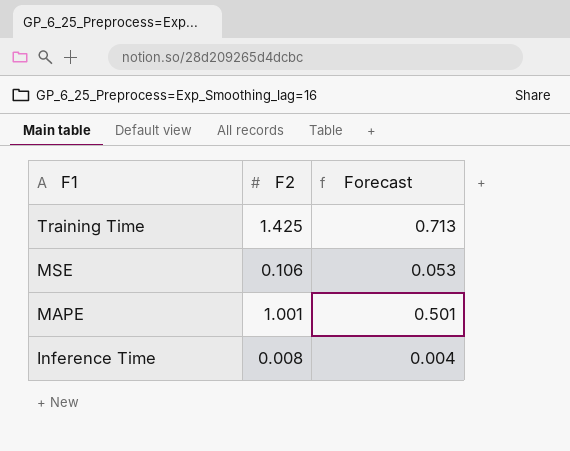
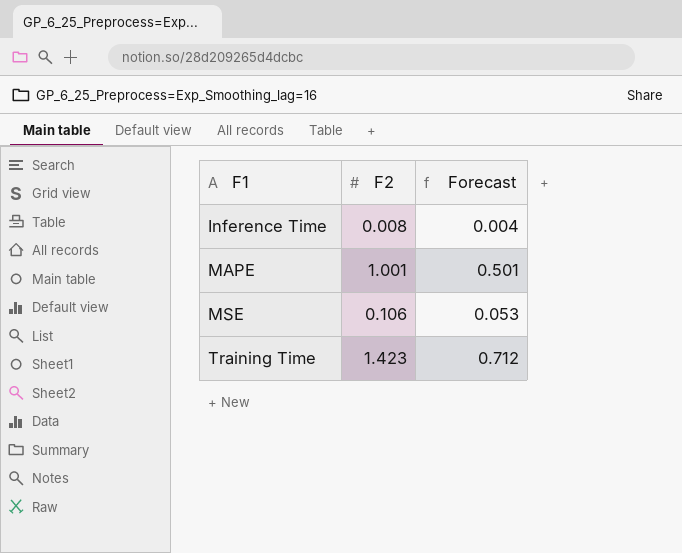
row order: F1 descending -> F1 ascending
Training Time | F2: 1.425 -> 1.423
Training Time | Forecast: 0.713 -> 0.712

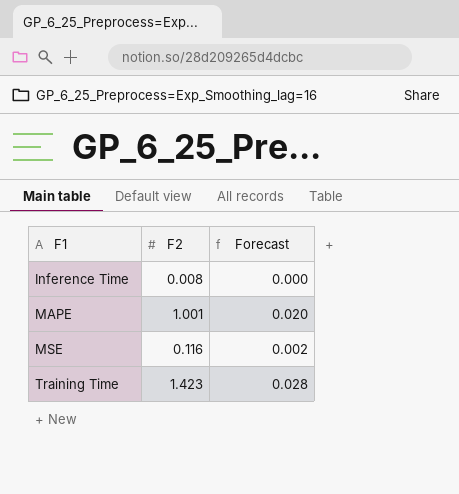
column Forecast | formula: [F2] * 0.5 -> [F2] * 0.02
MSE | F2: 0.106 -> 0.116

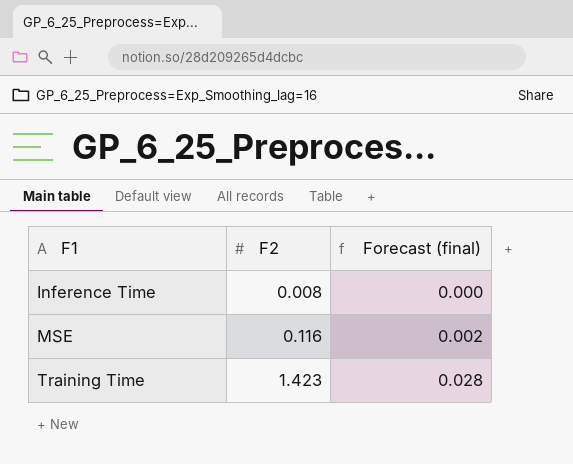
column name: Forecast -> Forecast (final)
row MAPE: 1.001 | 0.020 -> none

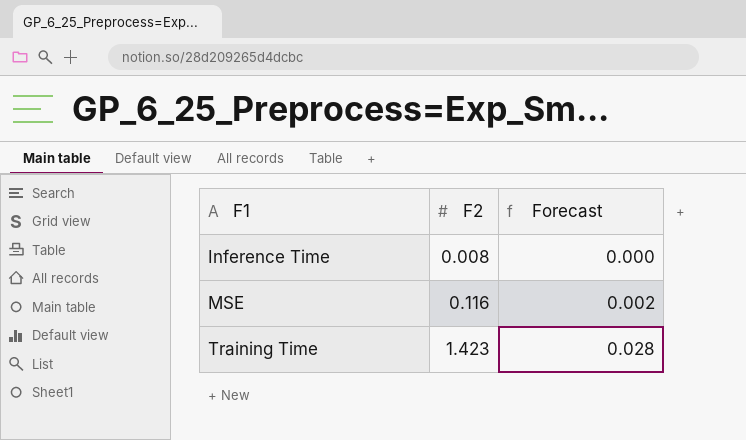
column name: Forecast (final) -> Forecast

